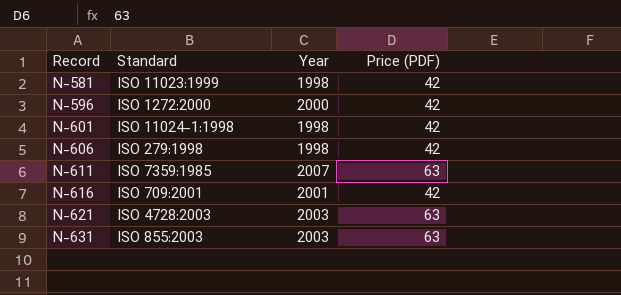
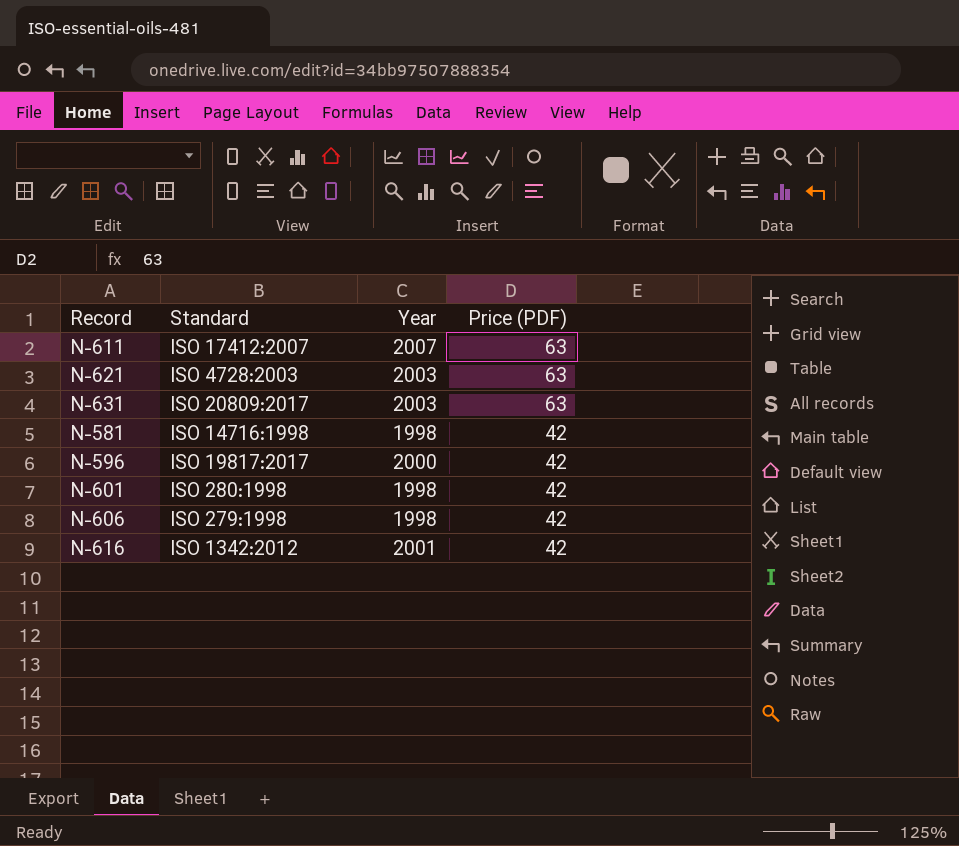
row order: Record ascending -> Price (PDF) descending
N-611 | Standard: ISO 7359:1985 -> ISO 17412:2007
N-631 | Standard: ISO 855:2003 -> ISO 20809:2017
N-581 | Standard: ISO 11023:1999 -> ISO 14716:1998
N-596 | Standard: ISO 1272:2000 -> ISO 19817:2017
N-601 | Standard: ISO 11024-1:1998 -> ISO 280:1998
N-616 | Standard: ISO 709:2001 -> ISO 1342:2012

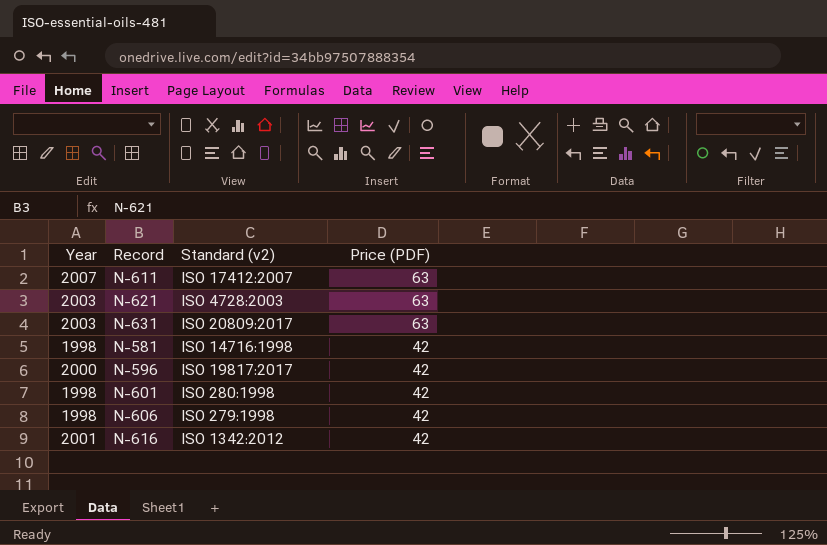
column Year | position: 3 -> 1
column name: Standard -> Standard (v2)

